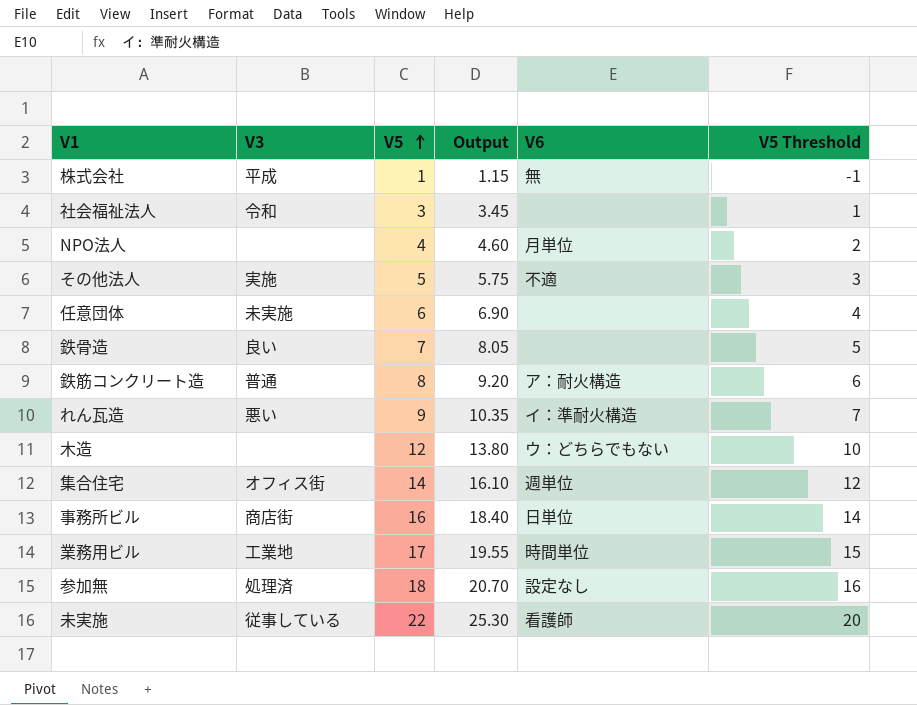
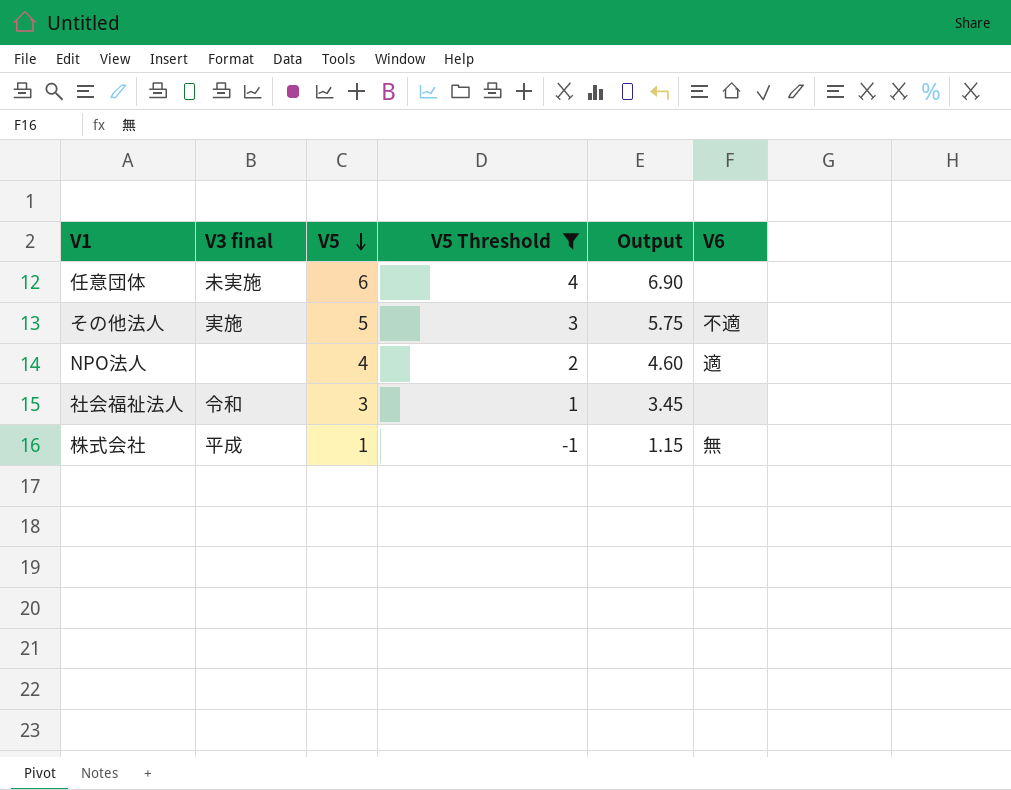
filter: none -> V5 Threshold <= 4
row order: V5 ascending -> V5 descending
column name: V3 -> V3 final
column V5 Threshold | position: 6 -> 4
NPO法人 | V6: 月単位 -> 適

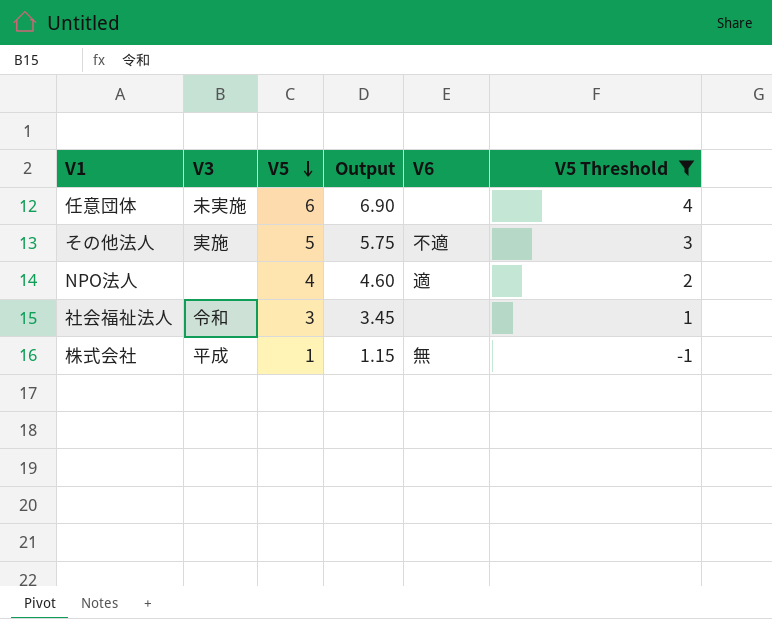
column name: V3 final -> V3
column V5 Threshold | position: 4 -> 6

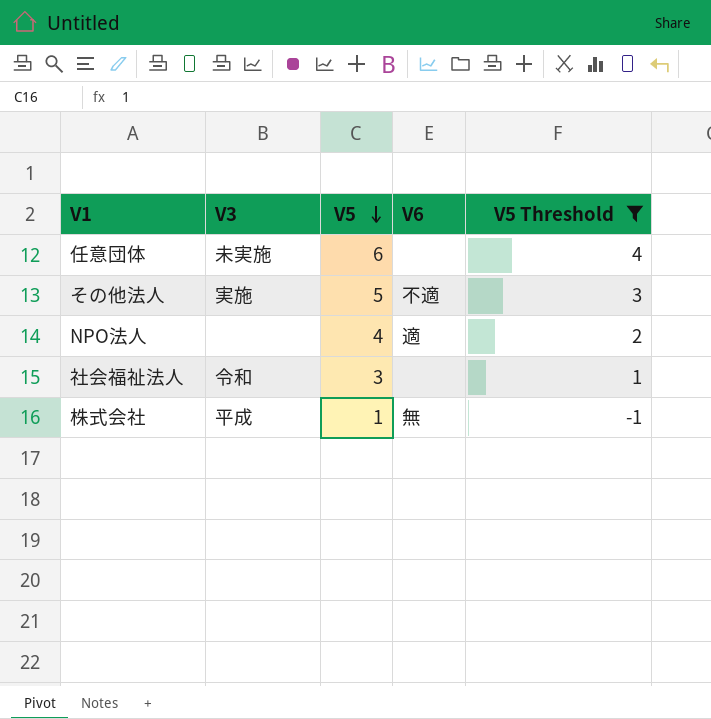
column Output | formula: [V5] * 1.15 -> none

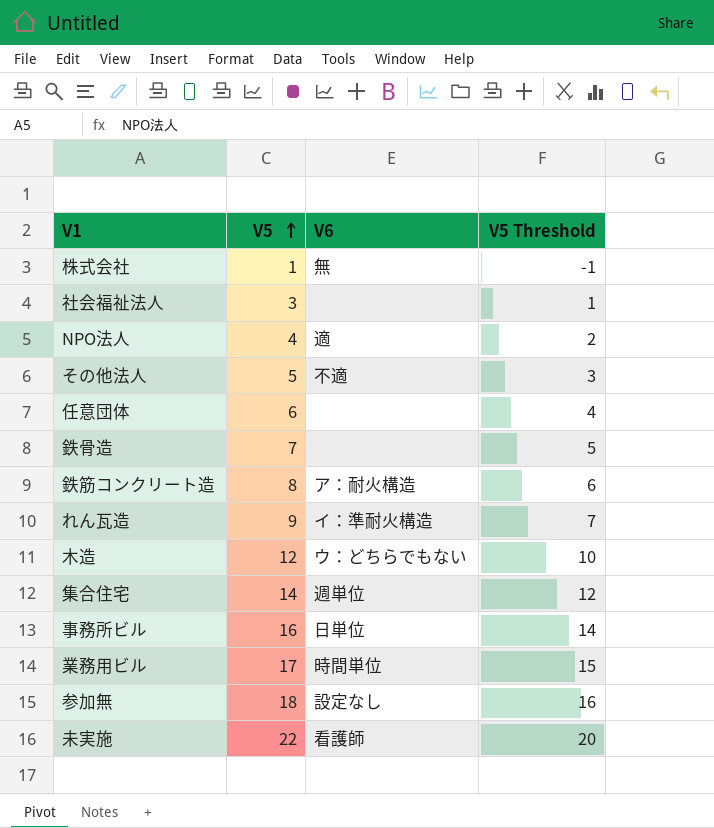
filter: V5 Threshold <= 4 -> none
row order: V5 descending -> V5 ascending
column V3 | position: 2 -> none

